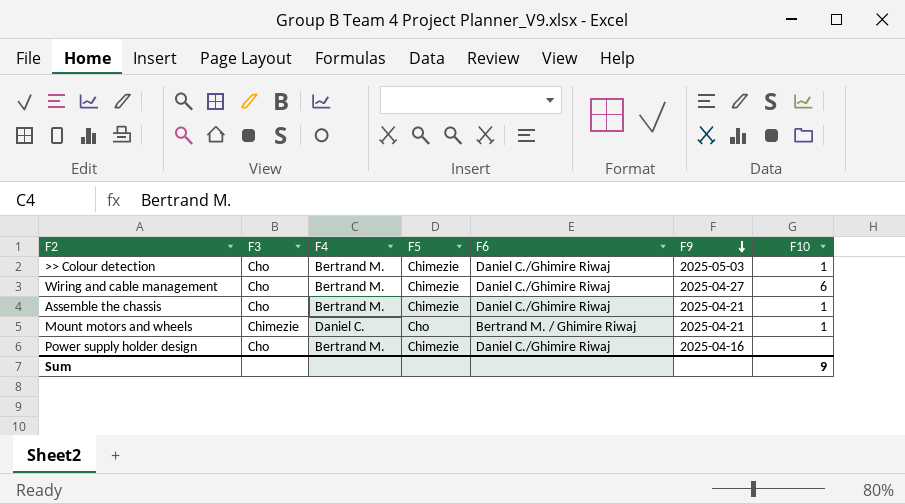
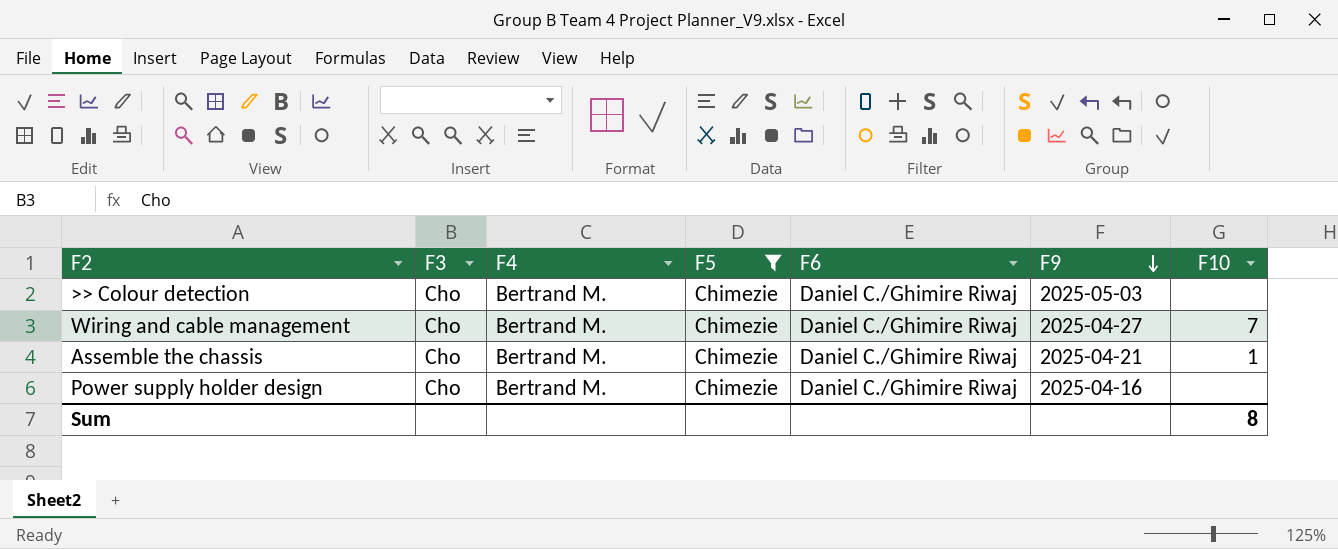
filter: none -> F5 = Chimezie
>> Colour detection | F10: 1 -> none
Wiring and cable management | F10: 6 -> 7
Sum | F10: 9 -> 8

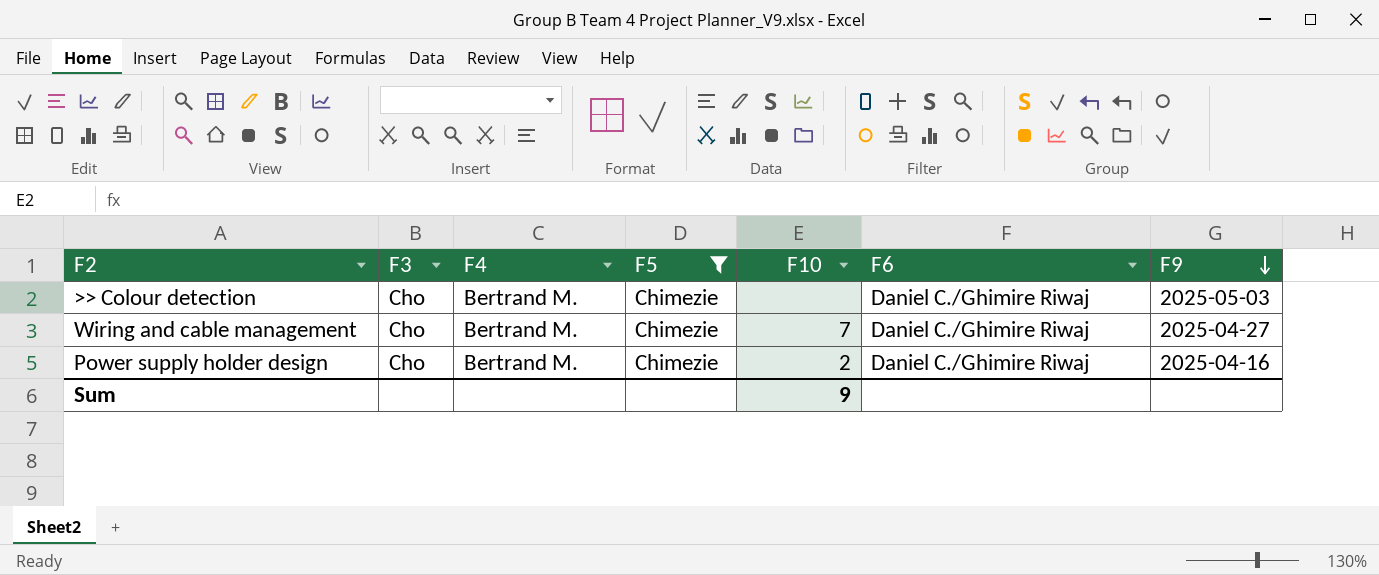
column F10 | position: 7 -> 5
row Assemble the chassis: Cho | Bertrand M. | Chimezie | Daniel C./Ghimire Riwaj | 2025-04-21 | 1 -> none
Power supply holder design | F10: none -> 2
Sum | F10: 8 -> 9

